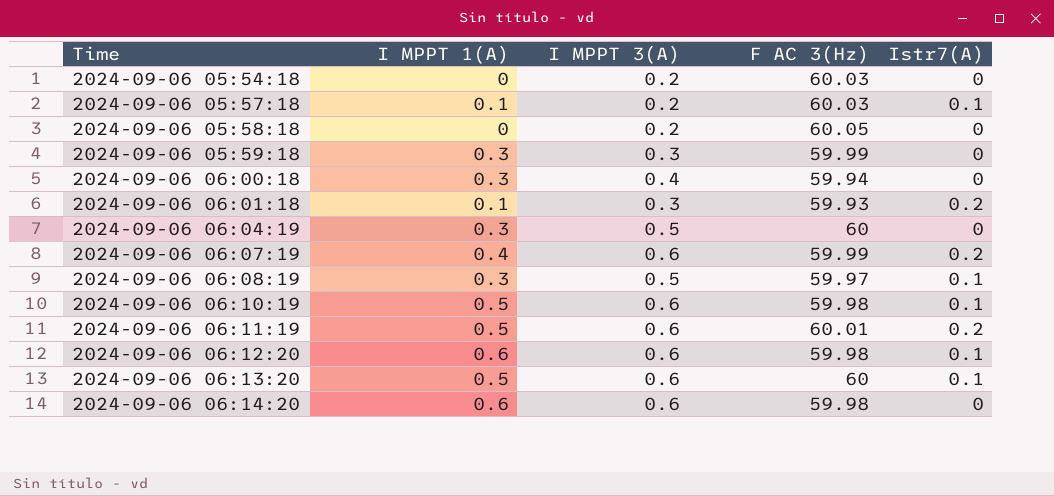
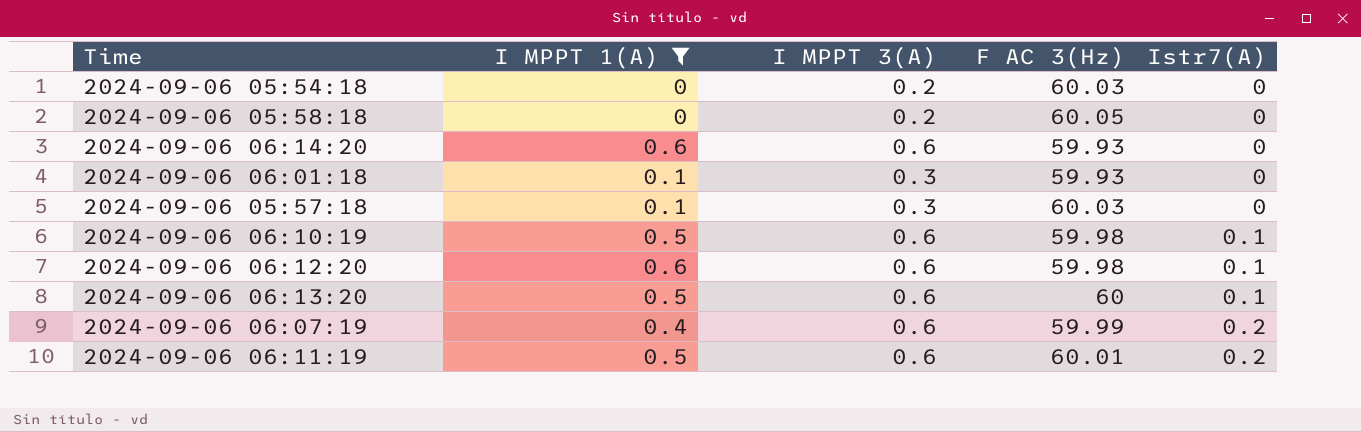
filter: none -> I MPPT 1(A) != 0.3
row order: Time ascending -> Istr7(A) ascending
2024-09-06 06:14:20 | F AC 3(Hz): 59.98 -> 59.93
2024-09-06 06:01:18 | Istr7(A): 0.2 -> 0
2024-09-06 05:57:18 | I MPPT 3(A): 0.2 -> 0.3
2024-09-06 05:57:18 | Istr7(A): 0.1 -> 0

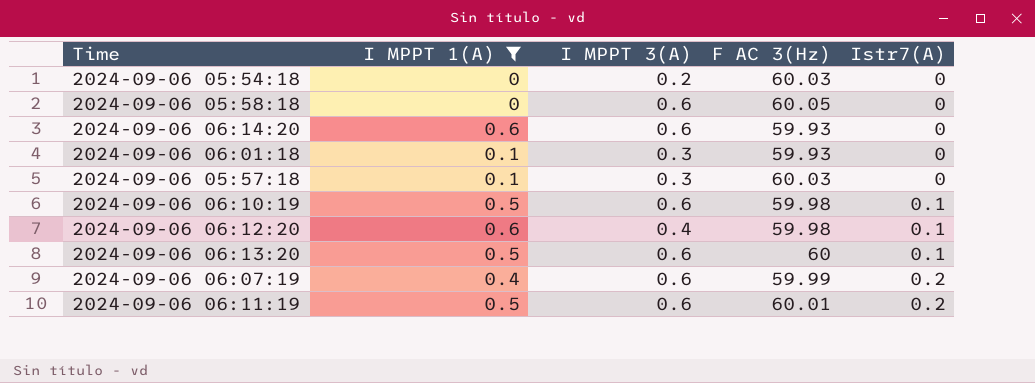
2024-09-06 05:58:18 | I MPPT 3(A): 0.2 -> 0.6
2024-09-06 06:12:20 | I MPPT 3(A): 0.6 -> 0.4

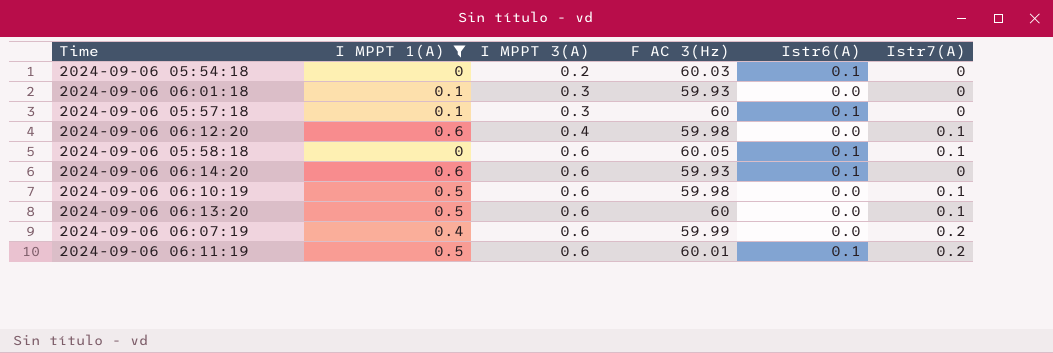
row order: Istr7(A) ascending -> I MPPT 3(A) ascending
column Istr6(A) | position: none -> 5
2024-09-06 05:57:18 | F AC 3(Hz): 60.03 -> 60
2024-09-06 05:58:18 | Istr7(A): 0 -> 0.1

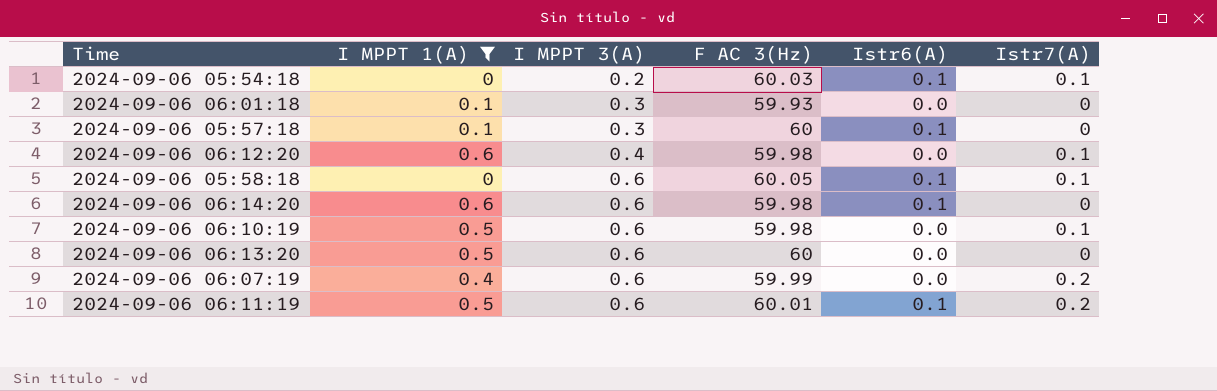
2024-09-06 05:54:18 | Istr7(A): 0 -> 0.1
2024-09-06 06:14:20 | F AC 3(Hz): 59.93 -> 59.98
2024-09-06 06:13:20 | Istr7(A): 0.1 -> 0

